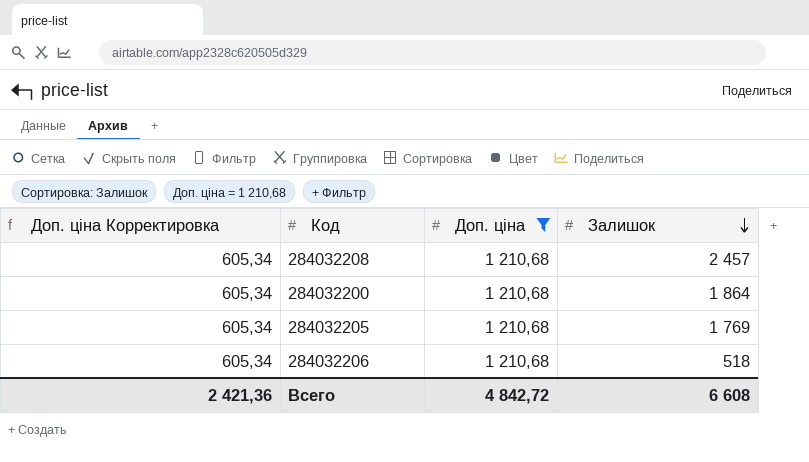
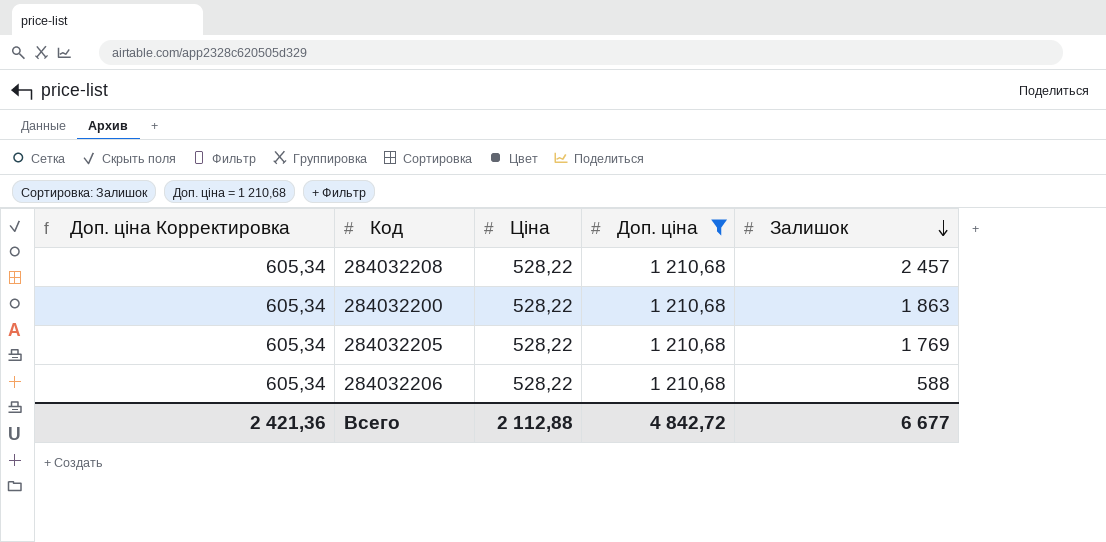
column Ціна | position: none -> 3
284032200 | Залишок: 1 864 -> 1 863
284032206 | Залишок: 518 -> 588
Всего | Залишок: 6 608 -> 6 677

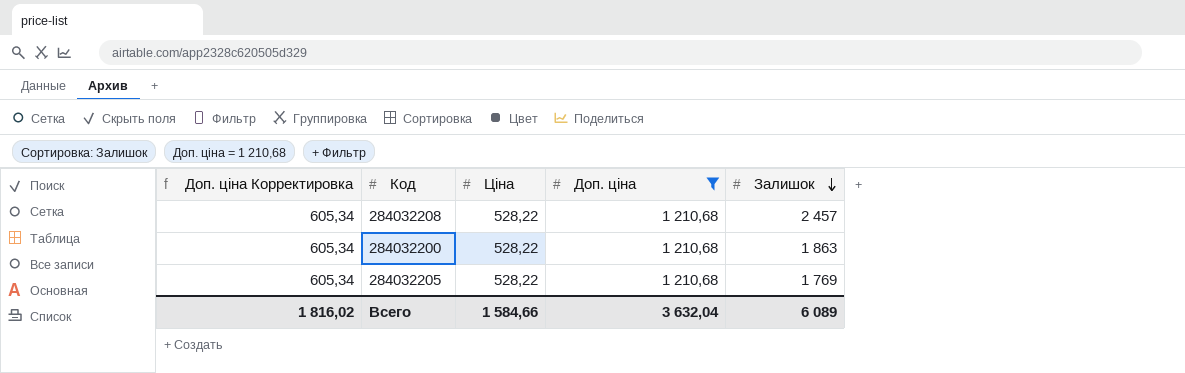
row 284032206: 605,34 | 528,22 | 1 210,68 | 588 -> none
Всего | Доп. ціна Корректировка: 2 421,36 -> 1 816,02
Всего | Ціна: 2 112,88 -> 1 584,66
Всего | Доп. ціна: 4 842,72 -> 3 632,04
Всего | Залишок: 6 677 -> 6 089

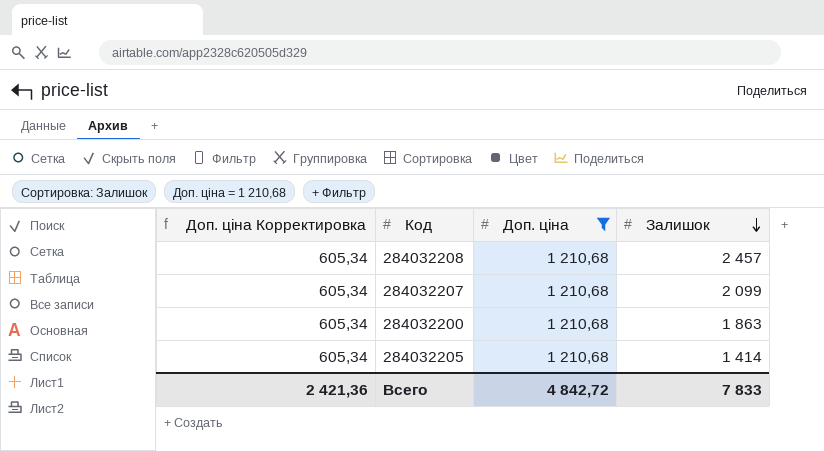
column Ціна | position: 3 -> none
row 284032207: none -> 605,34 | 1 210,68 | 2 099
284032205 | Залишок: 1 769 -> 1 414
Всего | Доп. ціна Корректировка: 1 816,02 -> 2 421,36
Всего | Доп. ціна: 3 632,04 -> 4 842,72
Всего | Залишок: 6 089 -> 7 833

